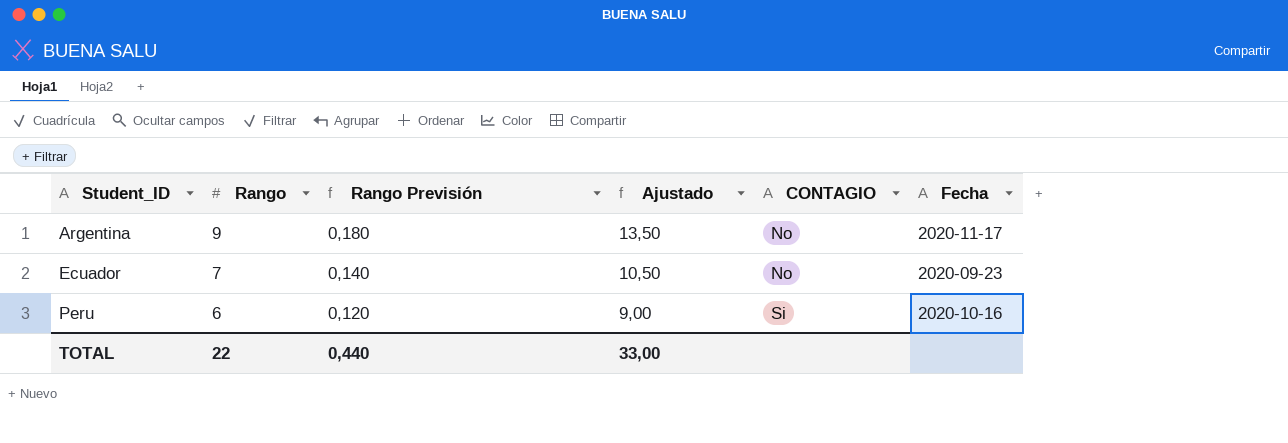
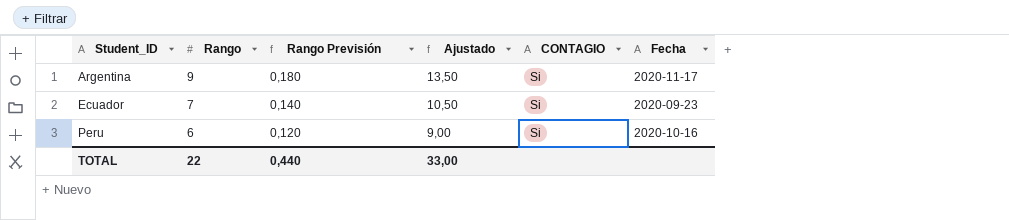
Argentina | CONTAGIO: No -> Si
Ecuador | CONTAGIO: No -> Si

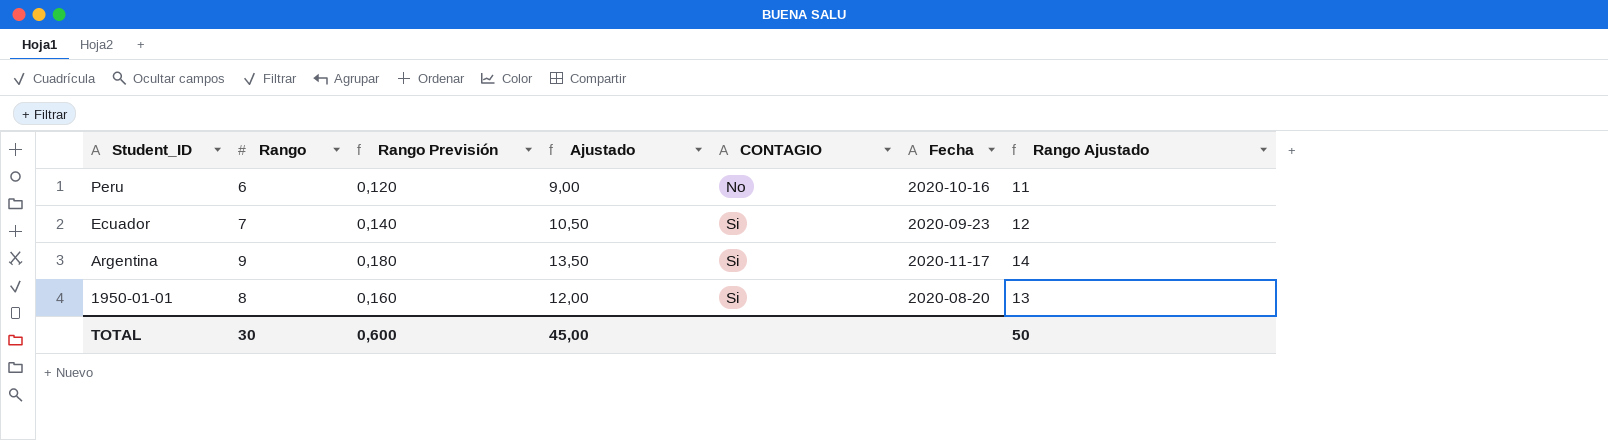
row order: Student_ID ascending -> Student_ID descending
column Rango Ajustado | formula: none -> [Rango] + 5
Peru | CONTAGIO: Si -> No
row 1950-01-01: none -> 8 | 0,160 | 12,00 | Si | 2020-08-20 | 13
TOTAL | Rango: 22 -> 30
TOTAL | Rango Previsión: 0,440 -> 0,600
TOTAL | Ajustado: 33,00 -> 45,00

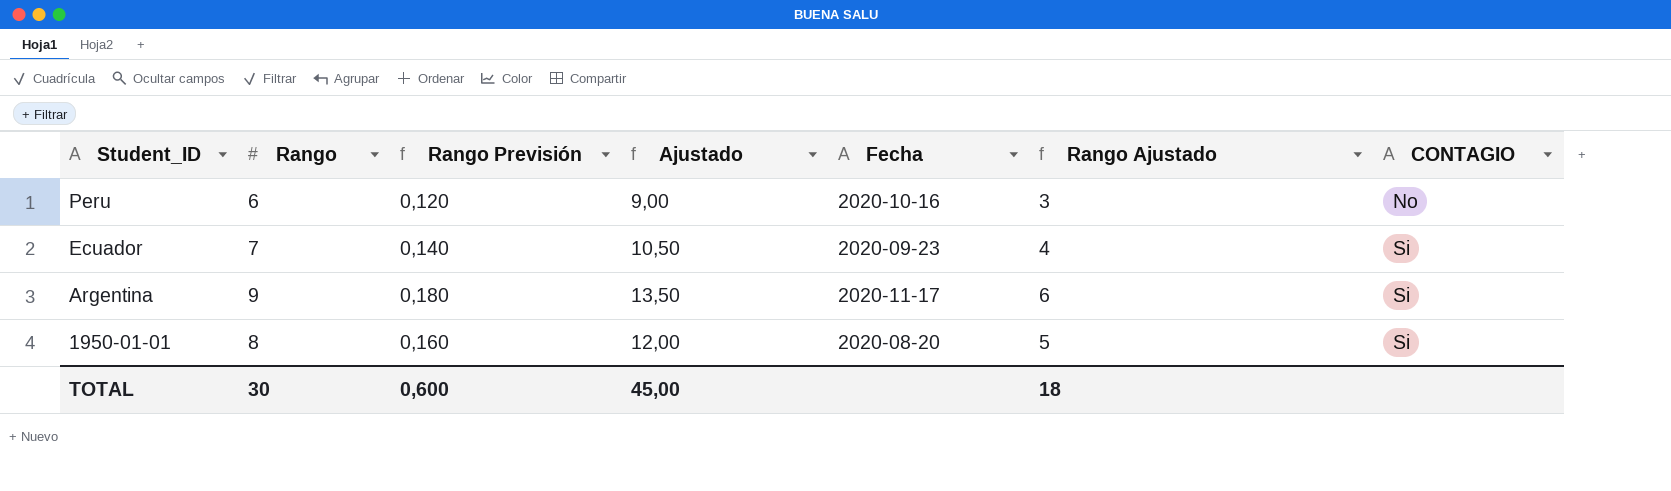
column Rango Ajustado | formula: [Rango] + 5 -> [Rango] - 3
column CONTAGIO | position: 5 -> 7
TOTAL | Rango Ajustado: 50 -> 18

